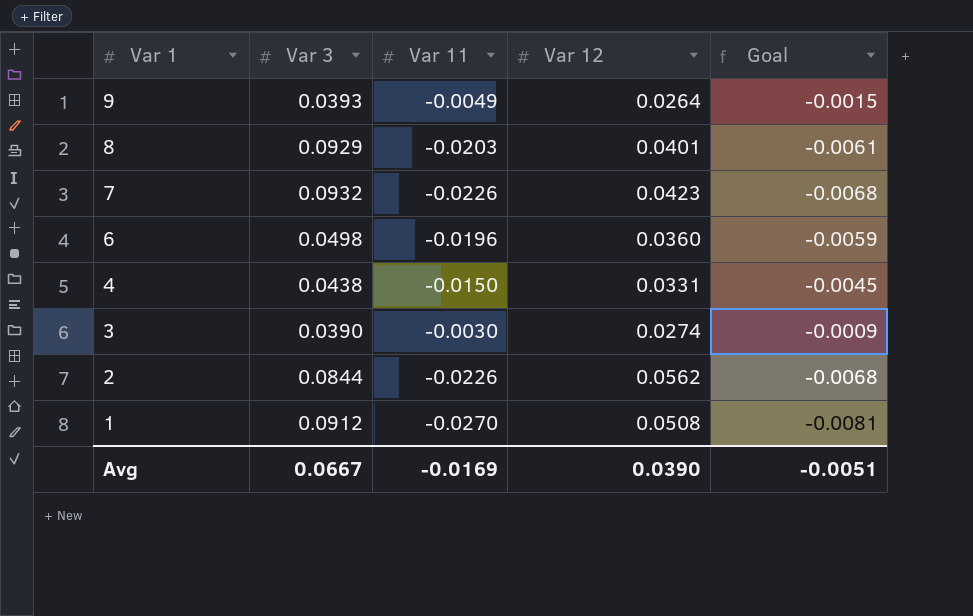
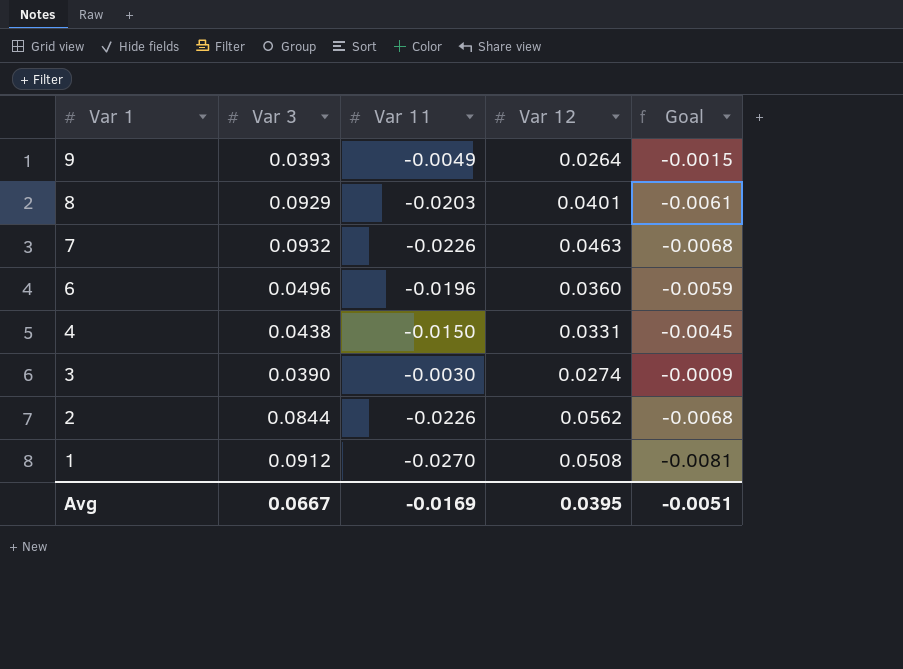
7 | Var 12: 0.0423 -> 0.0463
6 | Var 3: 0.0498 -> 0.0496
Avg | Var 12: 0.0390 -> 0.0395

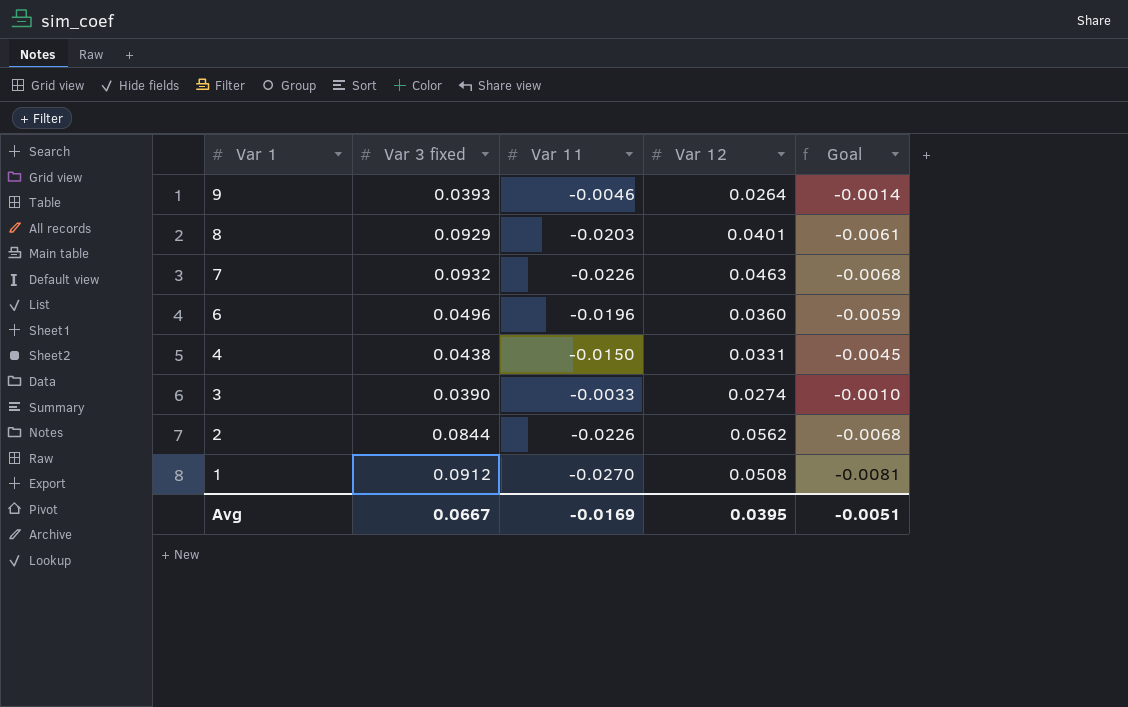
column name: Var 3 -> Var 3 fixed
9 | Var 11: -0.0049 -> -0.0046
9 | Goal: -0.0015 -> -0.0014
3 | Var 11: -0.0030 -> -0.0033
3 | Goal: -0.0009 -> -0.0010

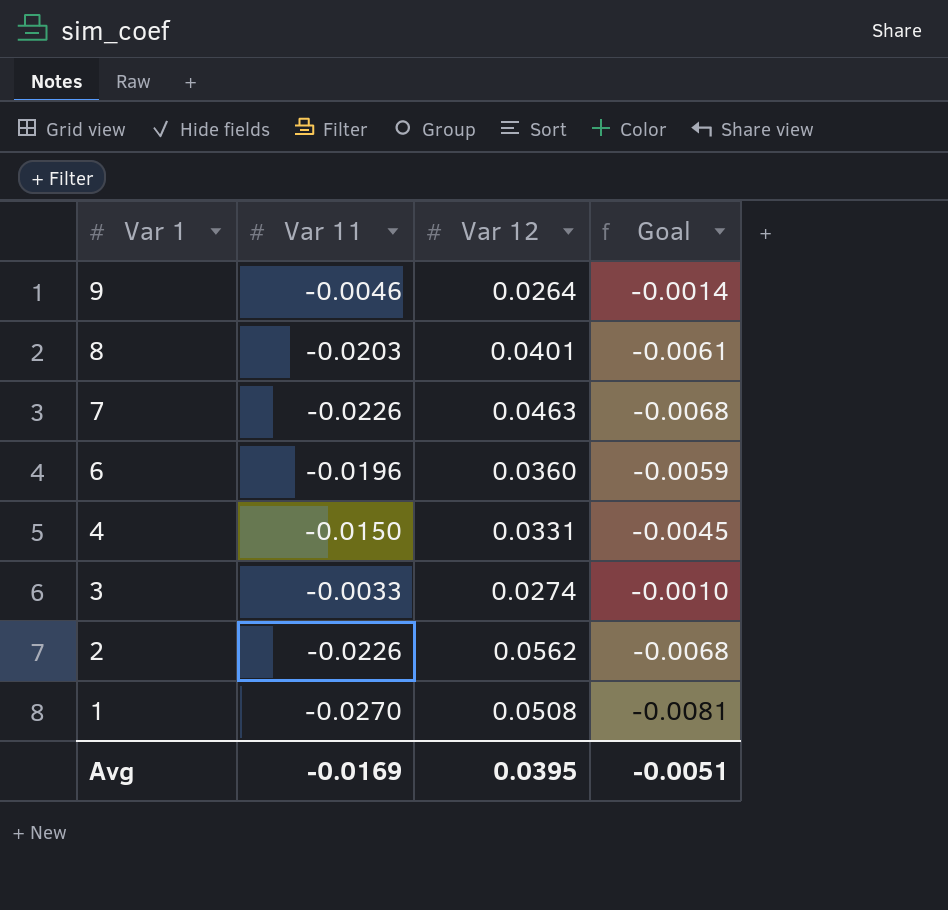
column Var 3 fixed | position: 2 -> none

